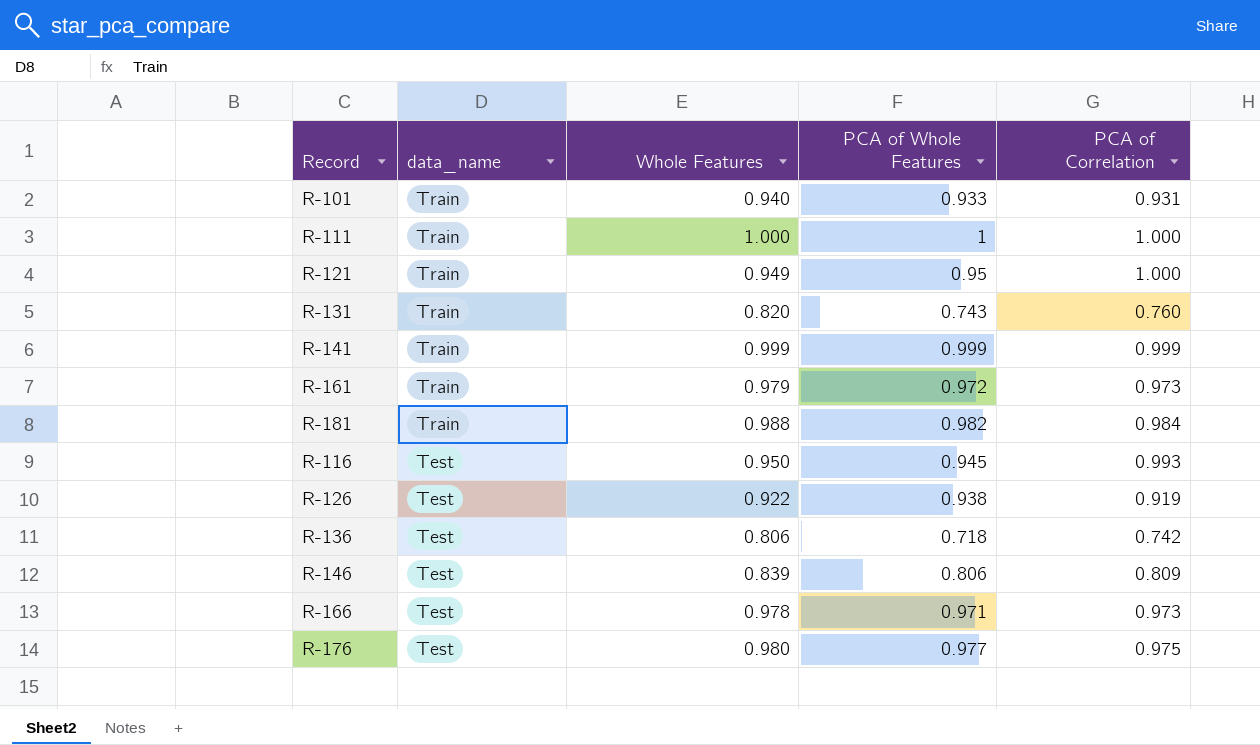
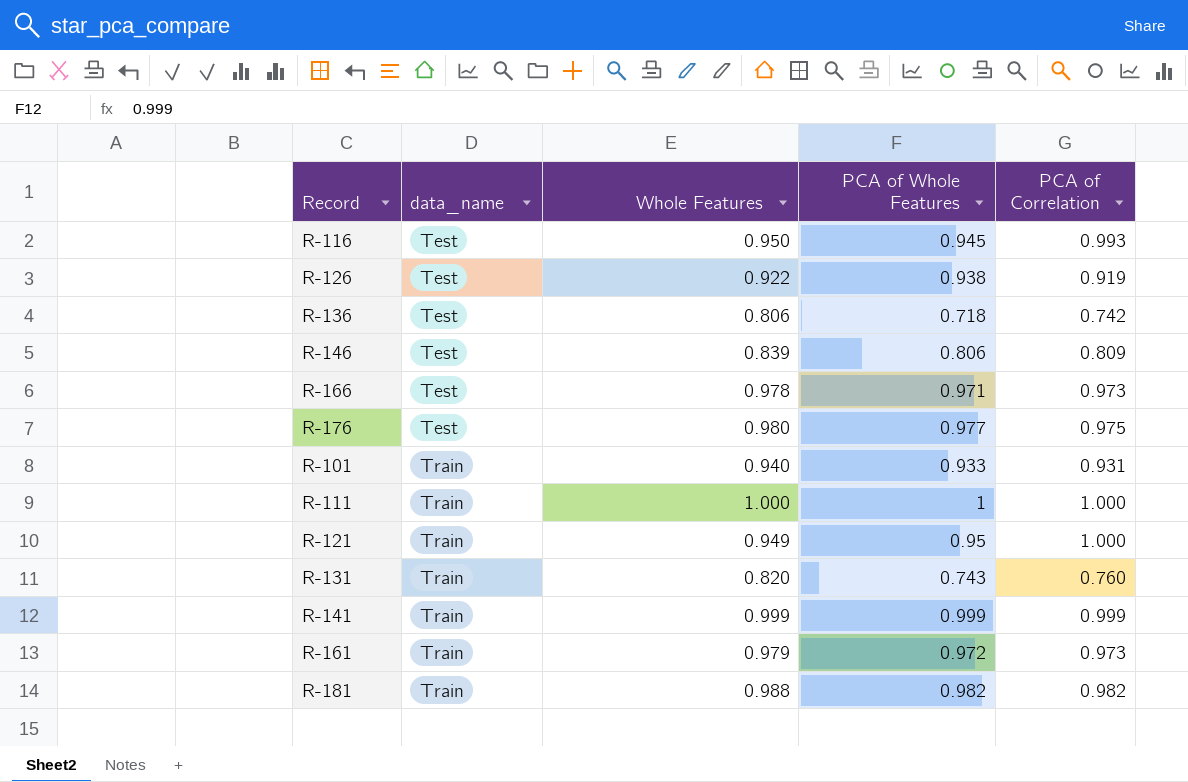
row order: data_name descending -> data_name ascending
R-181 | PCA of Correlation: 0.984 -> 0.982

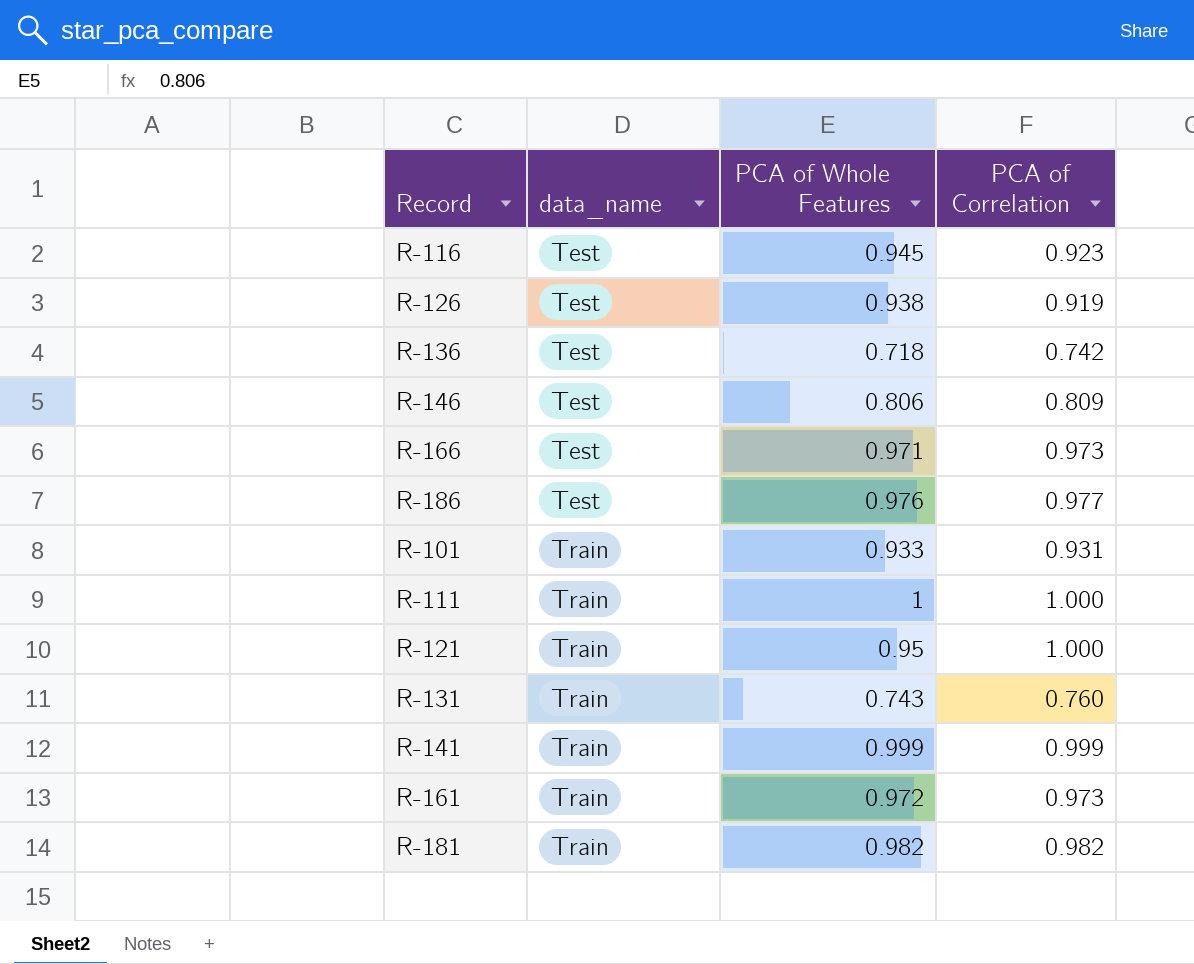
column Whole Features | position: 3 -> none
row R-176: Test | 0.980 | 0.977 | 0.975 -> none
R-116 | PCA of Correlation: 0.993 -> 0.923
row R-186: none -> Test | 0.976 | 0.977

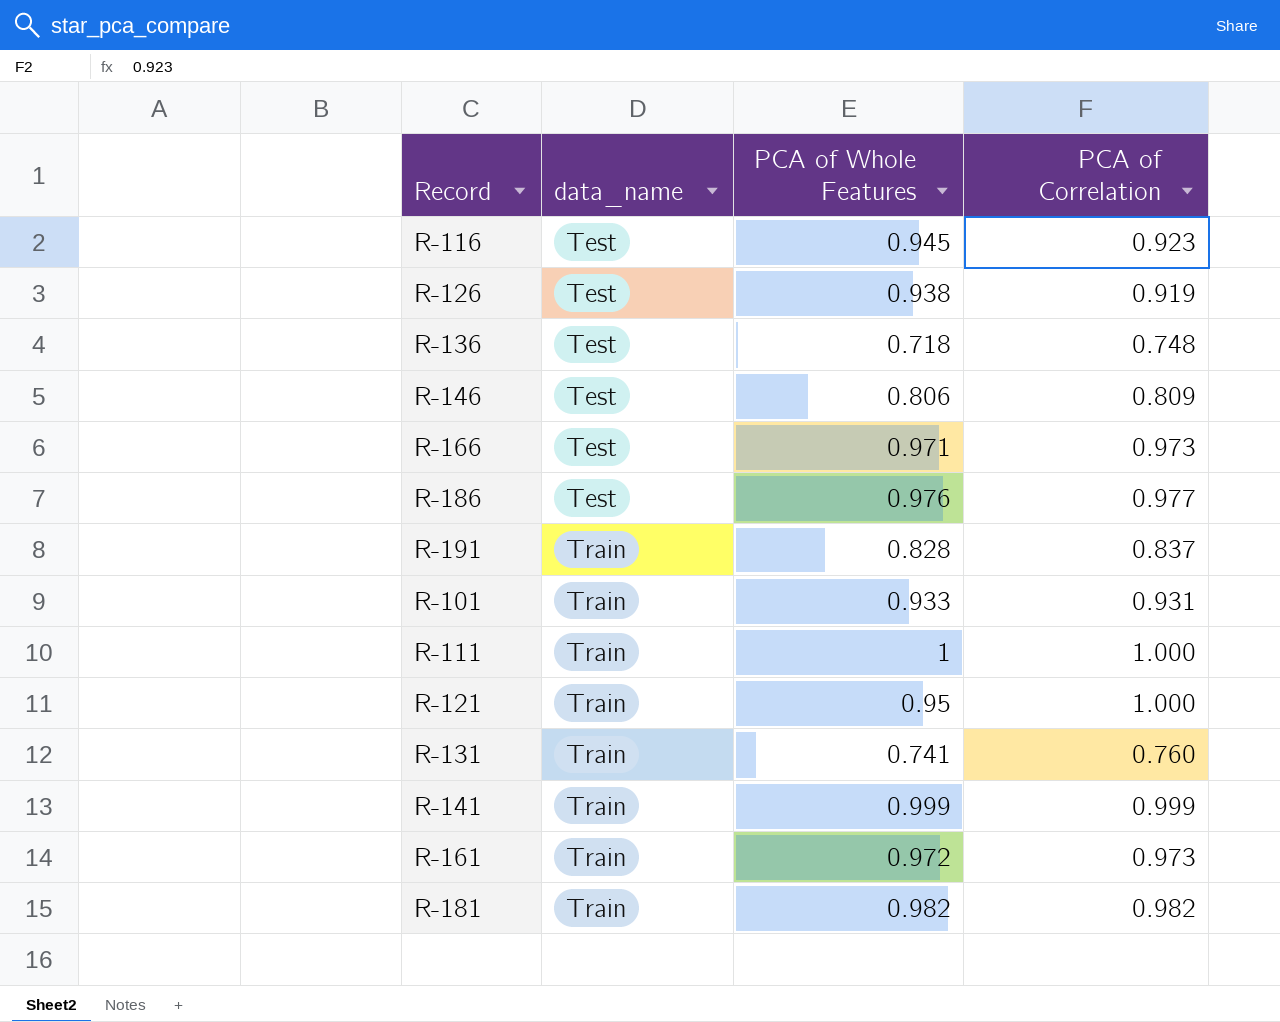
R-136 | PCA of Correlation: 0.742 -> 0.748
row R-191: none -> Train | 0.828 | 0.837
R-131 | PCA of Whole Features: 0.743 -> 0.741

